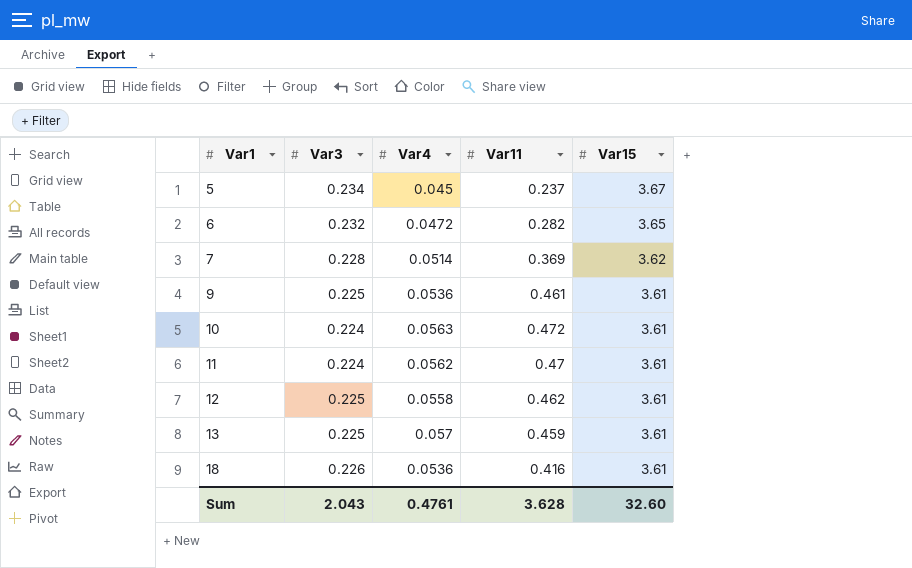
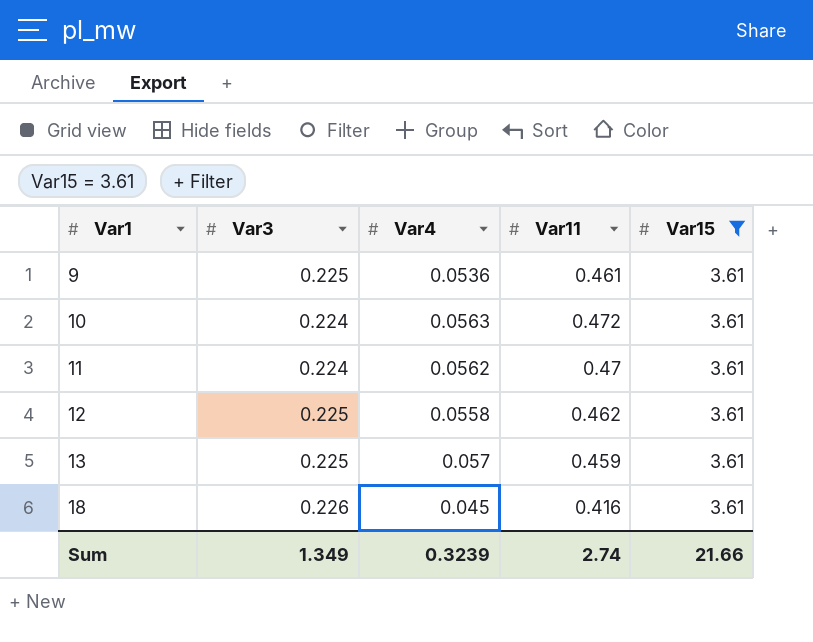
filter: none -> Var15 = 3.61
18 | Var4: 0.0536 -> 0.045
Sum | Var3: 2.043 -> 1.349
Sum | Var4: 0.4761 -> 0.3239
Sum | Var11: 3.628 -> 2.74
Sum | Var15: 32.60 -> 21.66

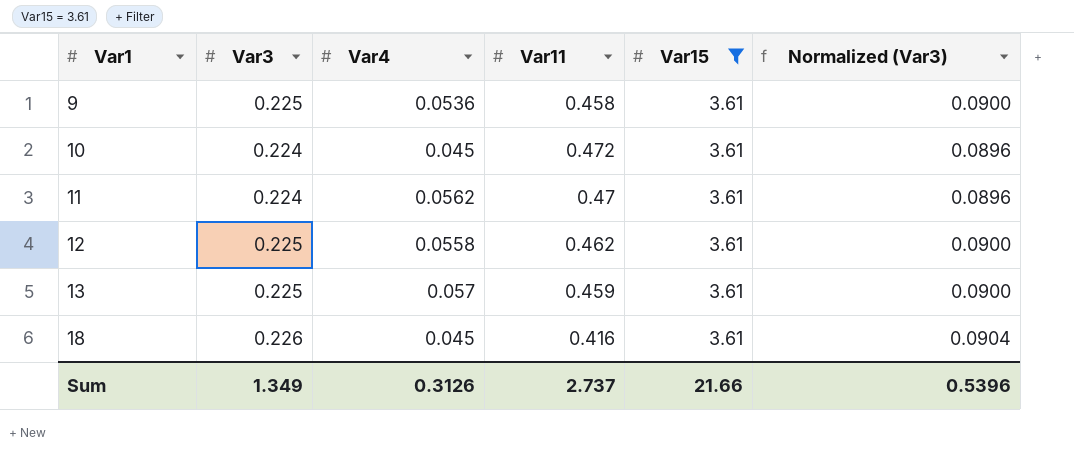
column Normalized (Var3) | formula: none -> [Var3] * 0.4
9 | Var11: 0.461 -> 0.458
10 | Var4: 0.0563 -> 0.045
Sum | Var4: 0.3239 -> 0.3126
Sum | Var11: 2.74 -> 2.737

